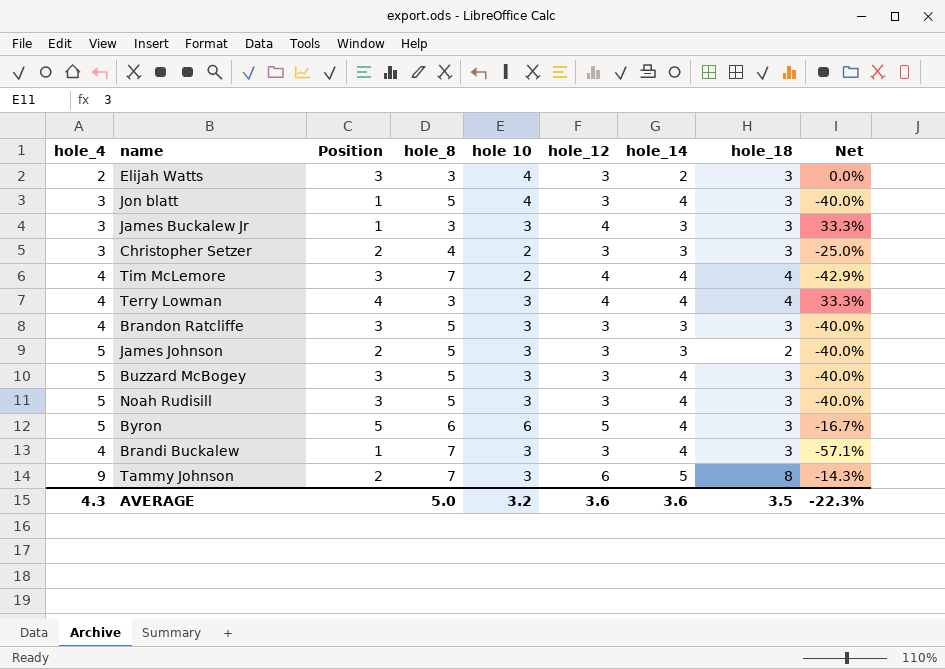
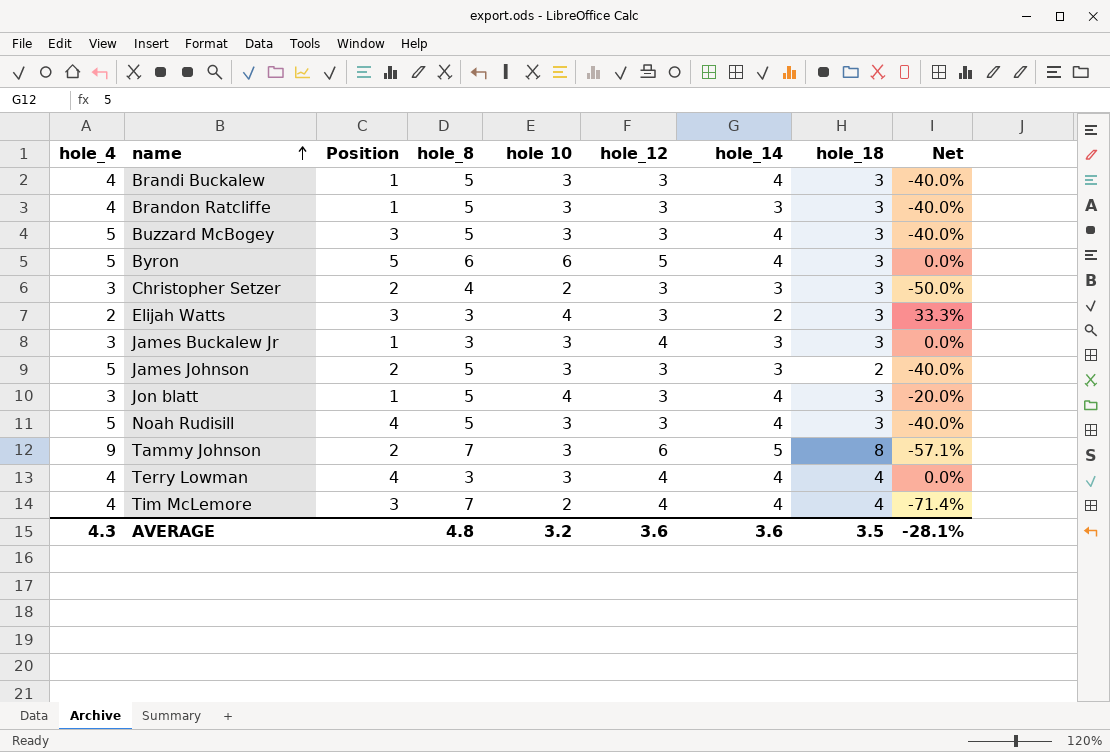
row order: none -> name ascending
column Net | formula: ([hole_12] - [hole_8]) / [hole_8] -> ([hole 10] - [hole_8]) / [hole_8]
Brandi Buckalew | hole_8: 7 -> 5
Brandon Ratcliffe | Position: 3 -> 1
Noah Rudisill | Position: 3 -> 4
AVERAGE | hole_8: 5.0 -> 4.8
AVERAGE | Net: -22.3% -> -28.1%

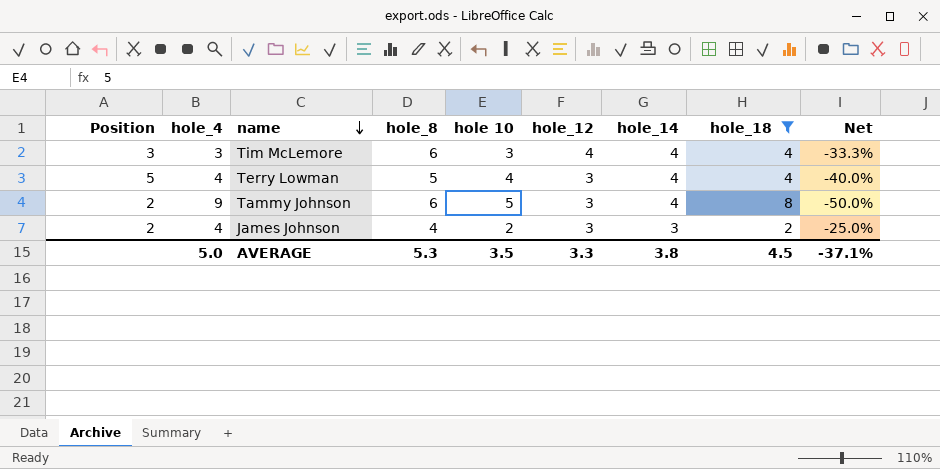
filter: none -> hole_18 != 3
row order: name ascending -> name descending
column Position | position: 3 -> 1
column Net | formula: ([hole 10] - [hole_8]) / [hole_8] -> ([hole_12] - [hole_8]) / [hole_8]
Tim McLemore | hole_4: 4 -> 3
Tim McLemore | hole_8: 7 -> 6
Tim McLemore | hole 10: 2 -> 3
Terry Lowman | Position: 4 -> 5
Terry Lowman | hole_8: 3 -> 5
Terry Lowman | hole 10: 3 -> 4
Terry Lowman | hole_12: 4 -> 3
Tammy Johnson | hole_8: 7 -> 6
Tammy Johnson | hole 10: 3 -> 5
Tammy Johnson | hole_12: 6 -> 3
Tammy Johnson | hole_14: 5 -> 4
James Johnson | hole_4: 5 -> 4
James Johnson | hole_8: 5 -> 4
James Johnson | hole 10: 3 -> 2
AVERAGE | hole_4: 4.3 -> 5.0
AVERAGE | hole_8: 4.8 -> 5.3
AVERAGE | hole 10: 3.2 -> 3.5
AVERAGE | hole_12: 3.6 -> 3.3
AVERAGE | hole_14: 3.6 -> 3.8
AVERAGE | hole_18: 3.5 -> 4.5
AVERAGE | Net: -28.1% -> -37.1%

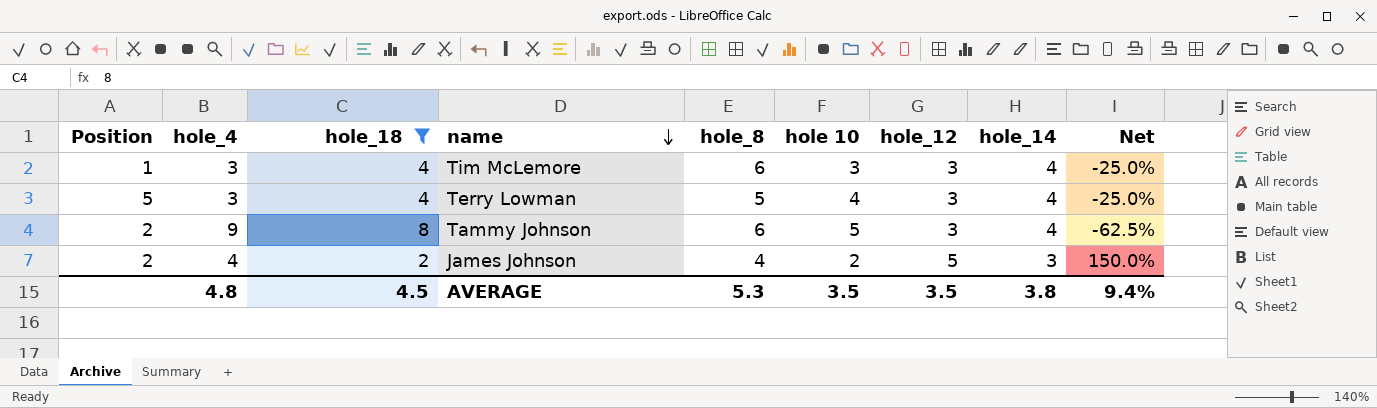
column hole_18 | position: 8 -> 3
column Net | formula: ([hole_12] - [hole_8]) / [hole_8] -> ([hole_12] - [hole_18]) / [hole_18]
Tim McLemore | Position: 3 -> 1
Tim McLemore | hole_12: 4 -> 3
Terry Lowman | hole_4: 4 -> 3
James Johnson | hole_12: 3 -> 5
AVERAGE | hole_4: 5.0 -> 4.8
AVERAGE | hole_12: 3.3 -> 3.5
AVERAGE | Net: -37.1% -> 9.4%

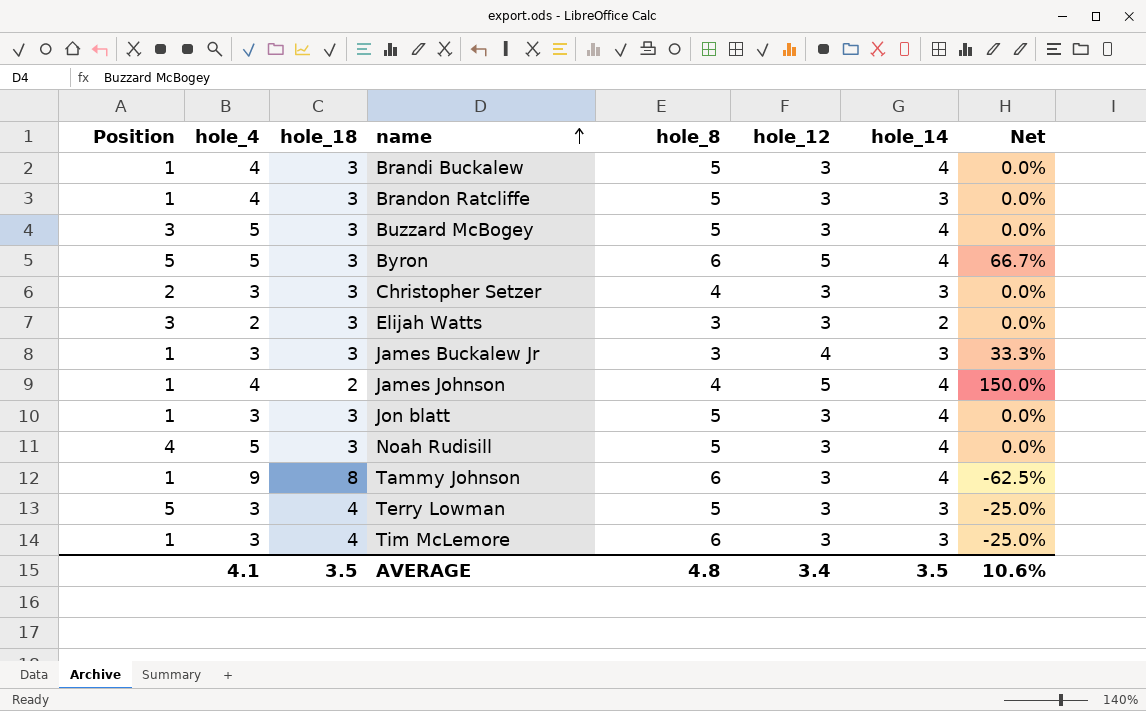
filter: hole_18 != 3 -> none
row order: name descending -> name ascending
column hole 10 | position: 6 -> none
James Johnson | Position: 2 -> 1
James Johnson | hole_14: 3 -> 4
Tammy Johnson | Position: 2 -> 1
Terry Lowman | hole_14: 4 -> 3
Tim McLemore | hole_14: 4 -> 3
AVERAGE | hole_4: 4.8 -> 4.1
AVERAGE | hole_18: 4.5 -> 3.5
AVERAGE | hole_8: 5.3 -> 4.8
AVERAGE | hole_12: 3.5 -> 3.4
AVERAGE | hole_14: 3.8 -> 3.5
AVERAGE | Net: 9.4% -> 10.6%

